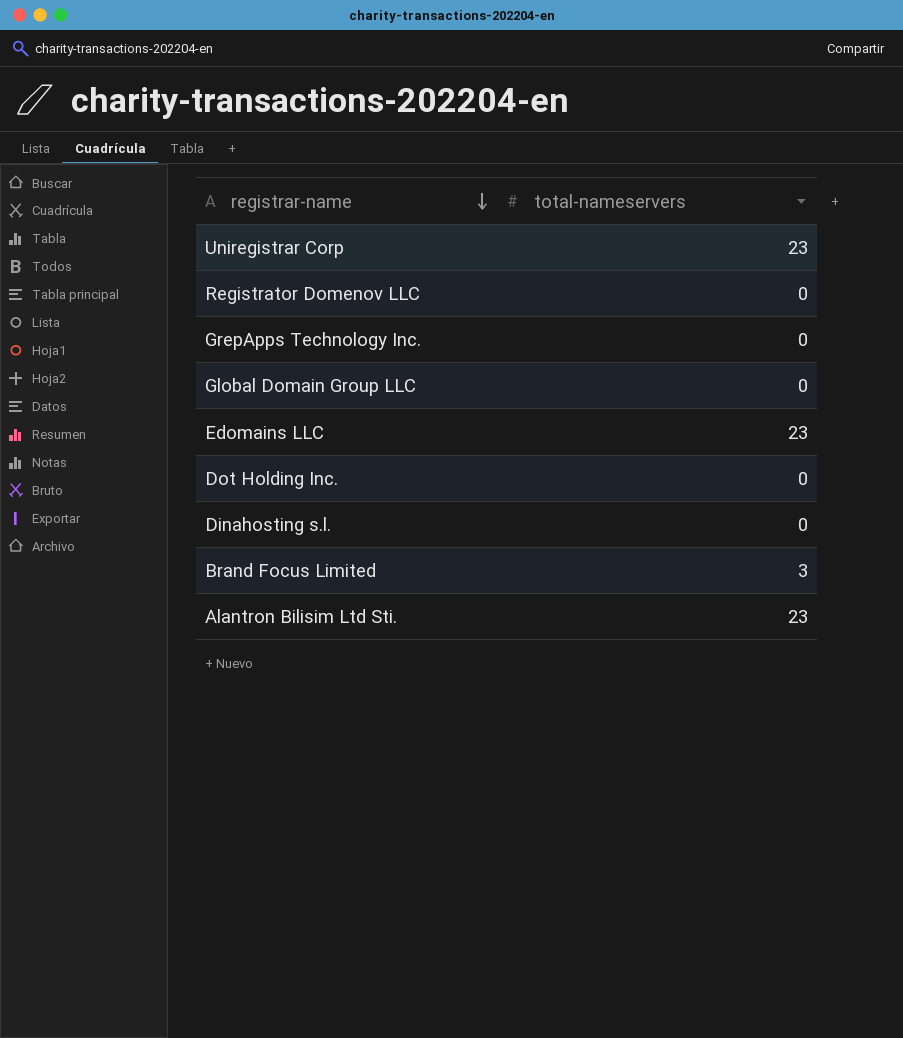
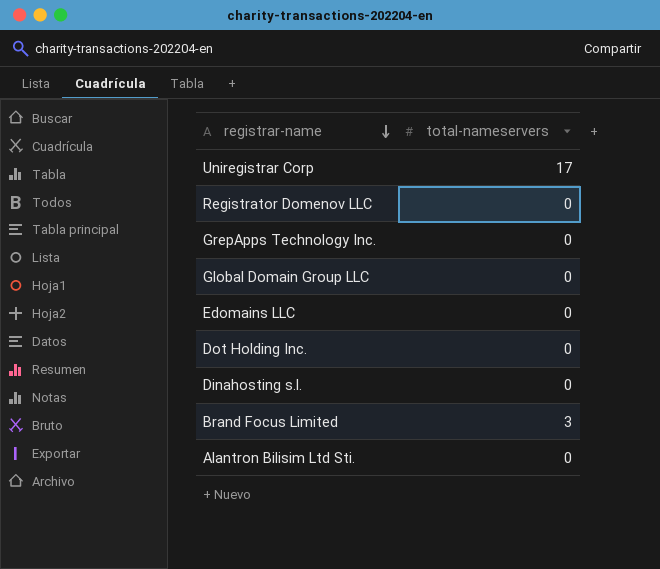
Uniregistrar Corp | total-nameservers: 23 -> 17
Edomains LLC | total-nameservers: 23 -> 0
Alantron Bilisim Ltd Sti. | total-nameservers: 23 -> 0

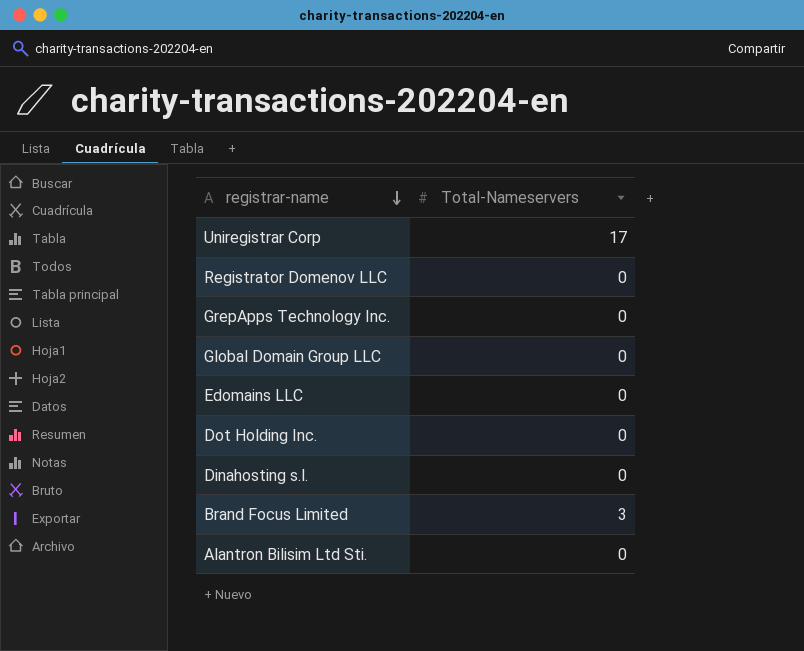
column name: total-nameservers -> Total-Nameservers

